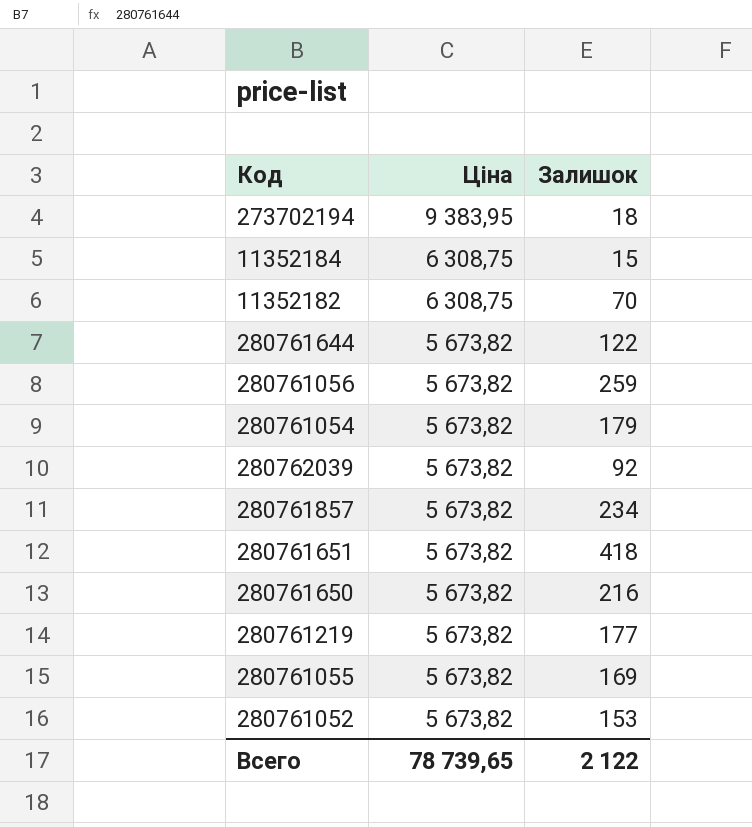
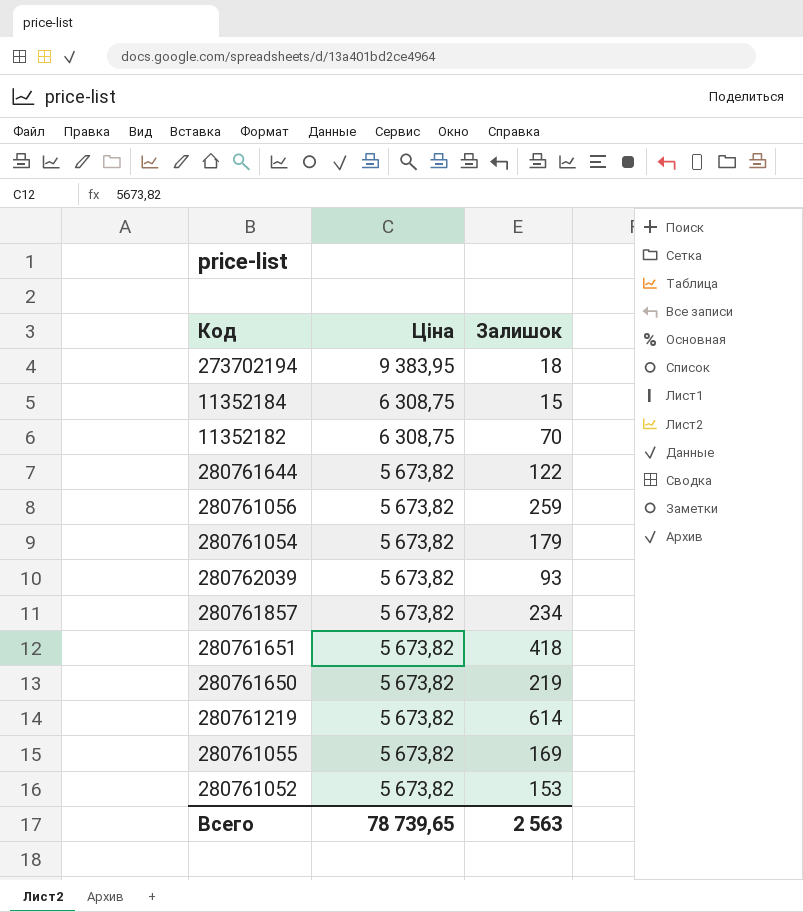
280762039 | Залишок: 92 -> 93
280761650 | Залишок: 216 -> 219
280761219 | Залишок: 177 -> 614
Всего | Залишок: 2 122 -> 2 563

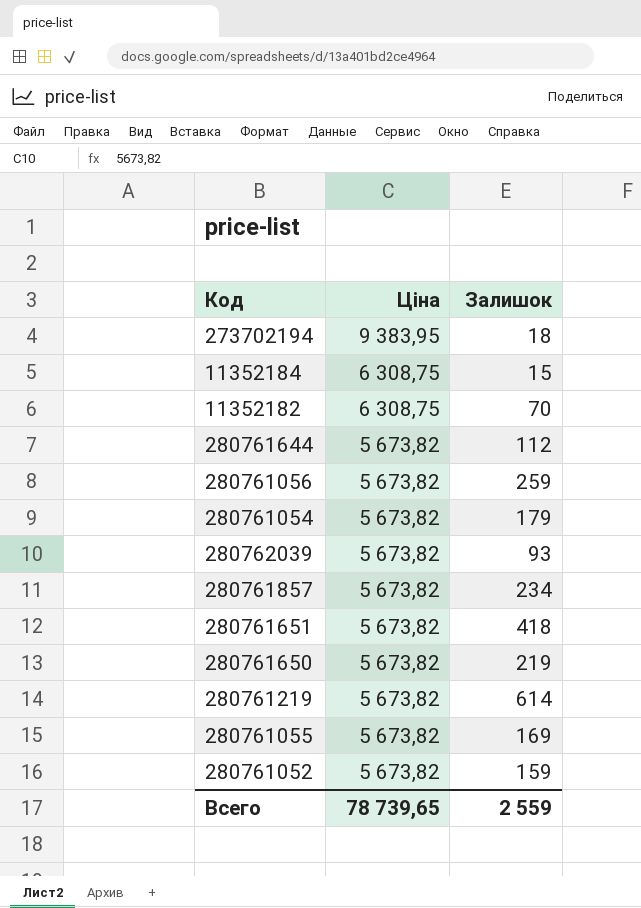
280761644 | Залишок: 122 -> 112
280761052 | Залишок: 153 -> 159
Всего | Залишок: 2 563 -> 2 559

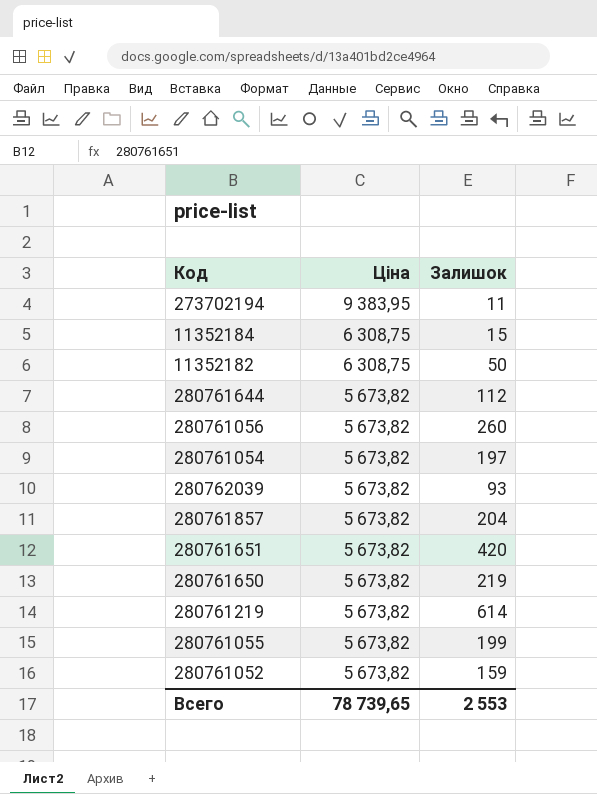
273702194 | Залишок: 18 -> 11
11352182 | Залишок: 70 -> 50
280761056 | Залишок: 259 -> 260
280761054 | Залишок: 179 -> 197
280761857 | Залишок: 234 -> 204
280761651 | Залишок: 418 -> 420
280761055 | Залишок: 169 -> 199
Всего | Залишок: 2 559 -> 2 553

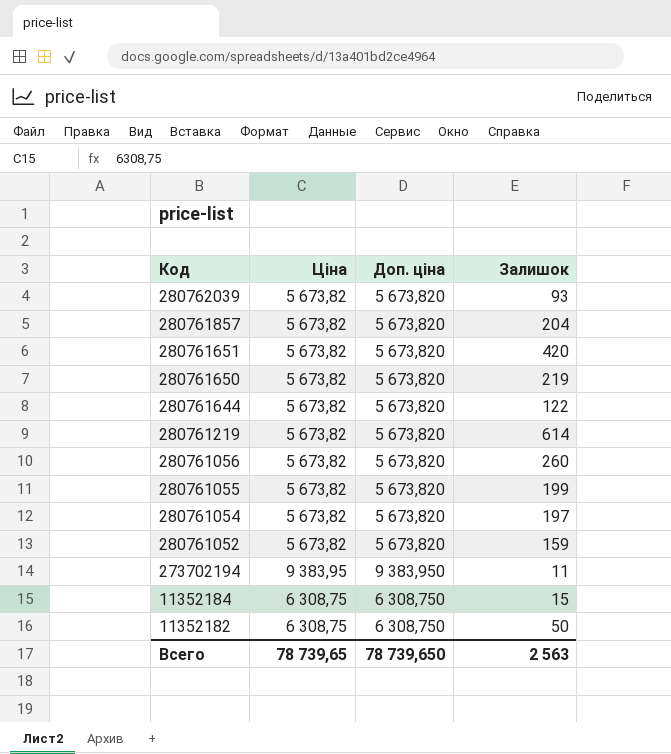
row order: Ціна descending -> Код descending
column Доп. ціна | position: none -> 3
280761644 | Залишок: 112 -> 122
Всего | Залишок: 2 553 -> 2 563

